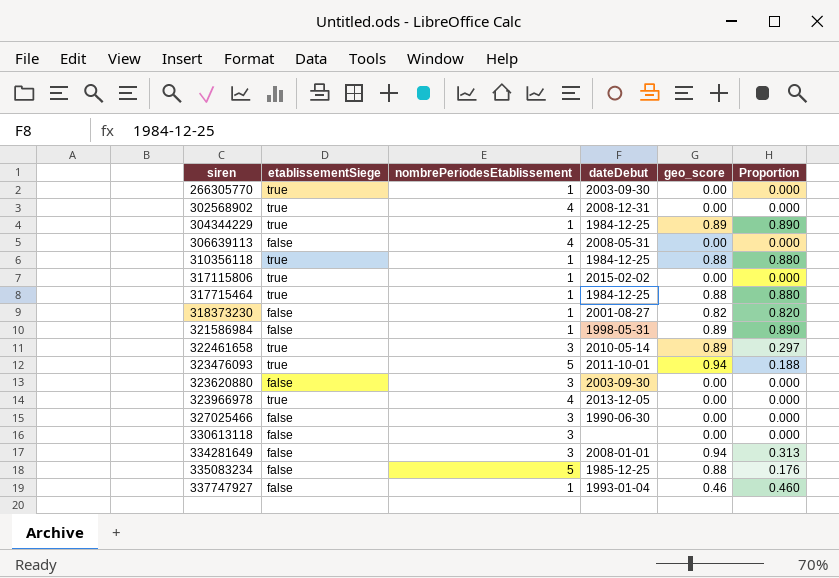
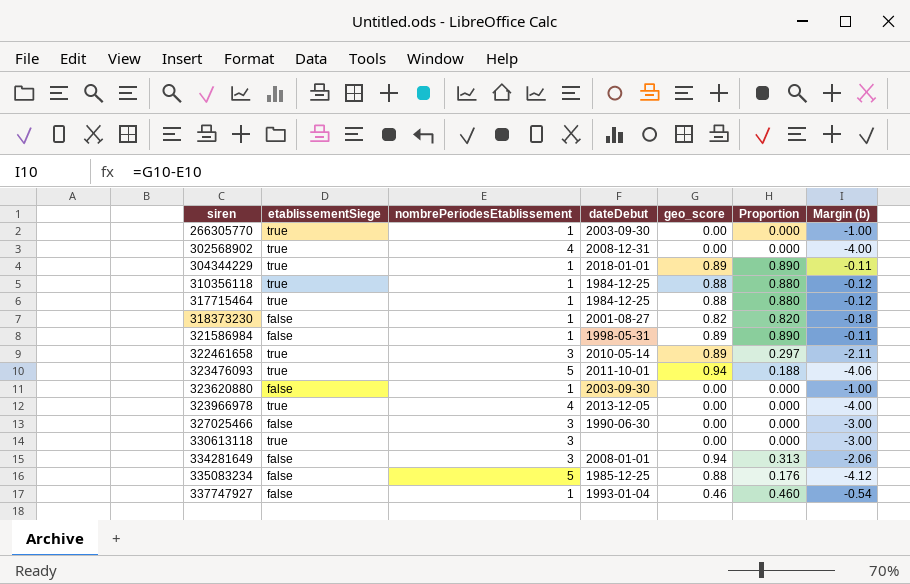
column Margin (b) | formula: none -> [geo_score] - [nombrePeriodesEtablissement]
row 306639113: false | 4 | 2008-05-31 | 0.00 | 0.000 -> none
row 317115806: true | 1 | 2015-02-02 | 0.00 | 0.000 -> none
304344229 | dateDebut: 1984-12-25 -> 2018-01-01
323620880 | nombrePeriodesEtablissement: 3 -> 1
330613118 | etablissementSiege: false -> true

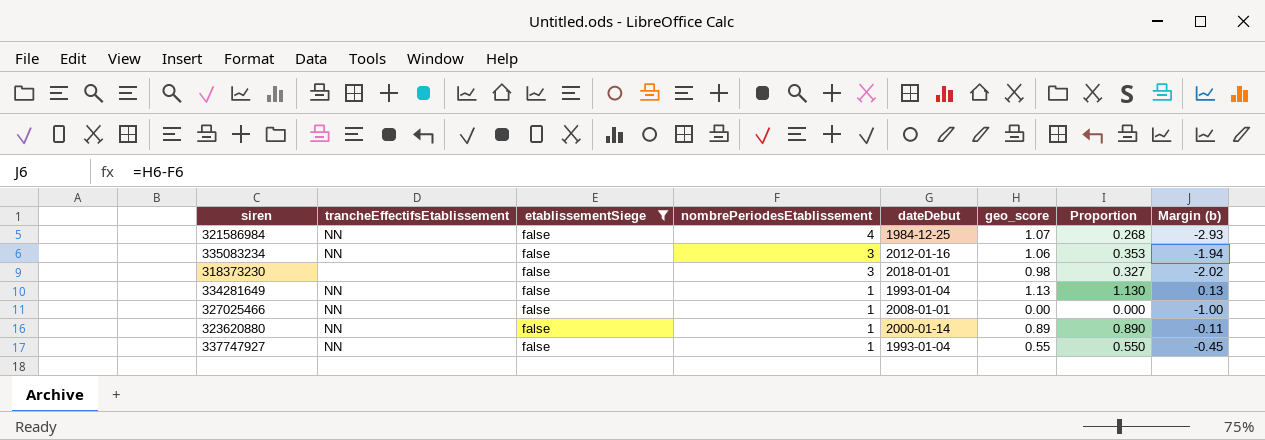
filter: none -> etablissementSiege = false
row order: siren ascending -> nombrePeriodesEtablissement descending
column trancheEffectifsEtablissement | position: none -> 2
321586984 | nombrePeriodesEtablissement: 1 -> 4
321586984 | dateDebut: 1998-05-31 -> 1984-12-25
321586984 | geo_score: 0.89 -> 1.07
321586984 | Proportion: 0.890 -> 0.268
321586984 | Margin (b): -0.11 -> -2.93
335083234 | nombrePeriodesEtablissement: 5 -> 3
335083234 | dateDebut: 1985-12-25 -> 2012-01-16
335083234 | geo_score: 0.88 -> 1.06
335083234 | Proportion: 0.176 -> 0.353
335083234 | Margin (b): -4.12 -> -1.94
318373230 | nombrePeriodesEtablissement: 1 -> 3
318373230 | dateDebut: 2001-08-27 -> 2018-01-01
318373230 | geo_score: 0.82 -> 0.98
318373230 | Proportion: 0.820 -> 0.327
318373230 | Margin (b): -0.18 -> -2.02
334281649 | nombrePeriodesEtablissement: 3 -> 1
334281649 | dateDebut: 2008-01-01 -> 1993-01-04
334281649 | geo_score: 0.94 -> 1.13
334281649 | Proportion: 0.313 -> 1.130
334281649 | Margin (b): -2.06 -> 0.13
327025466 | nombrePeriodesEtablissement: 3 -> 1
327025466 | dateDebut: 1990-06-30 -> 2008-01-01
327025466 | Margin (b): -3.00 -> -1.00
323620880 | dateDebut: 2003-09-30 -> 2000-01-14
323620880 | geo_score: 0.00 -> 0.89
323620880 | Proportion: 0.000 -> 0.890
323620880 | Margin (b): -1.00 -> -0.11
337747927 | geo_score: 0.46 -> 0.55
337747927 | Proportion: 0.460 -> 0.550
337747927 | Margin (b): -0.54 -> -0.45

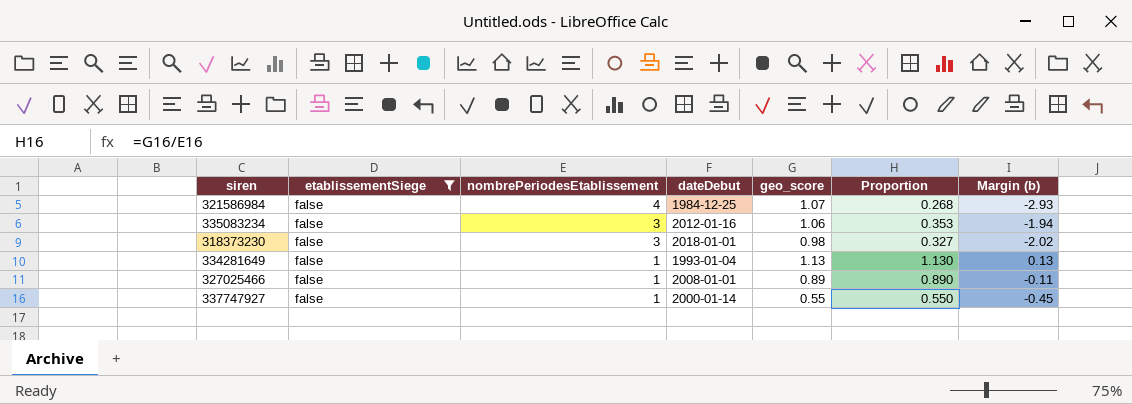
column trancheEffectifsEtablissement | position: 2 -> none
row 323620880: NN | false | 1 | 2000-01-14 | 0.89 | 0.890 | -0.11 -> none
327025466 | geo_score: 0.00 -> 0.89
327025466 | Proportion: 0.000 -> 0.890
327025466 | Margin (b): -1.00 -> -0.11
337747927 | dateDebut: 1993-01-04 -> 2000-01-14

